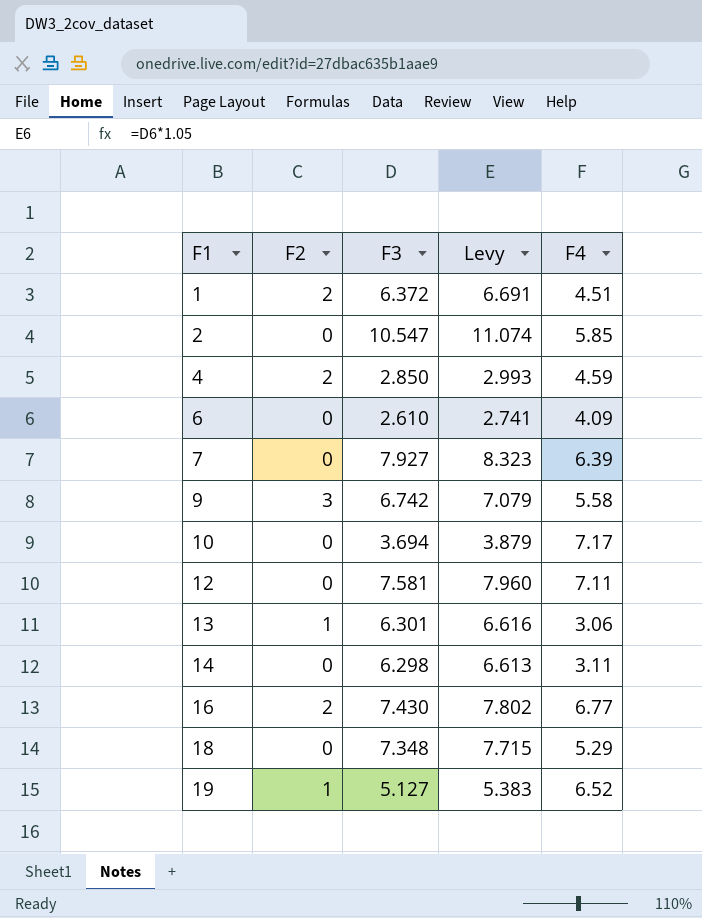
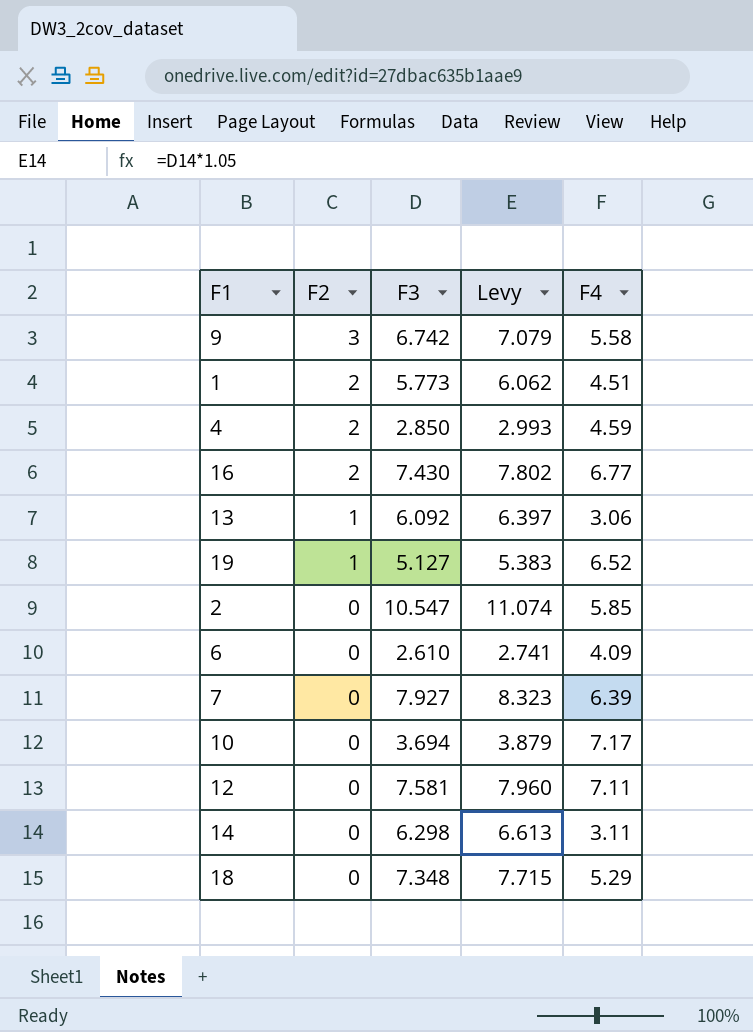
row order: F1 ascending -> F2 descending
1 | F3: 6.372 -> 5.773
1 | Levy: 6.691 -> 6.062
13 | F3: 6.301 -> 6.092
13 | Levy: 6.616 -> 6.397

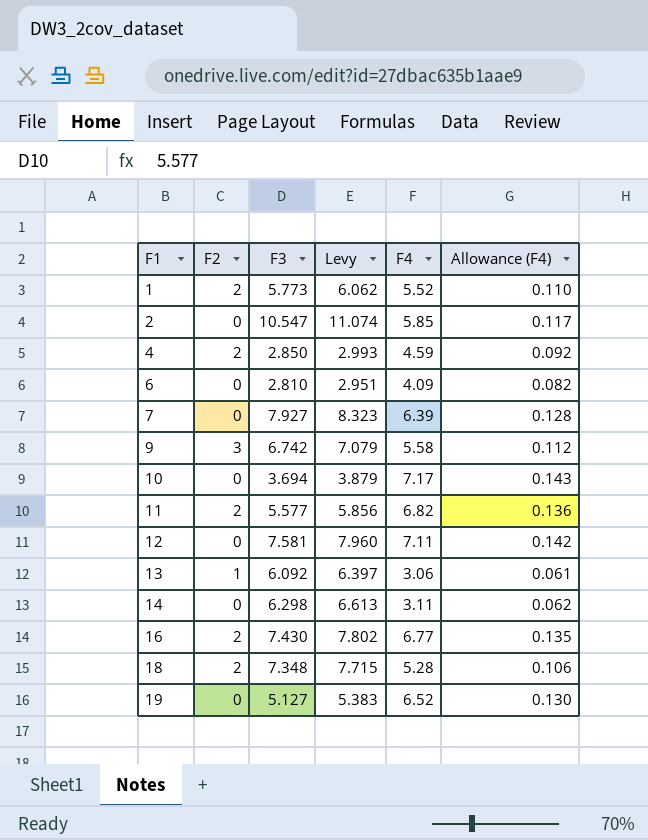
row order: F2 descending -> F1 ascending
column Allowance (F4) | formula: none -> [F4] * 0.02
1 | F4: 4.51 -> 5.52
6 | F3: 2.610 -> 2.810
6 | Levy: 2.741 -> 2.951
row 11: none -> 2 | 5.577 | 5.856 | 6.82 | 0.136
18 | F2: 0 -> 2
18 | F4: 5.29 -> 5.28
19 | F2: 1 -> 0

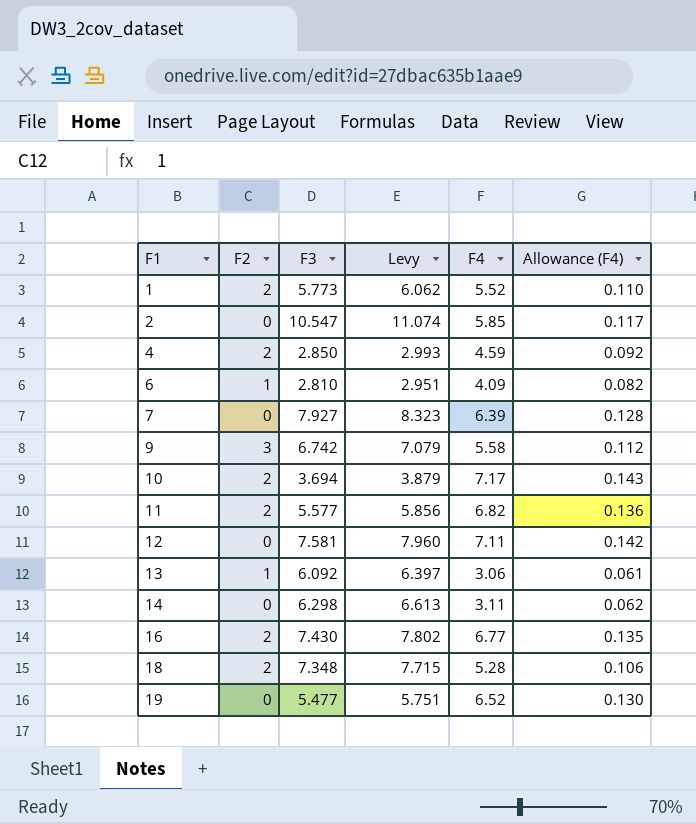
6 | F2: 0 -> 1
10 | F2: 0 -> 2
19 | F3: 5.127 -> 5.477
19 | Levy: 5.383 -> 5.751

